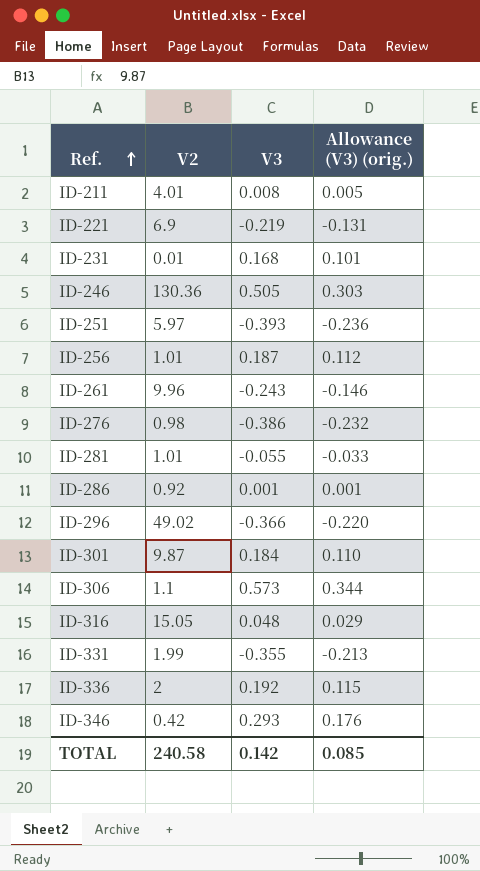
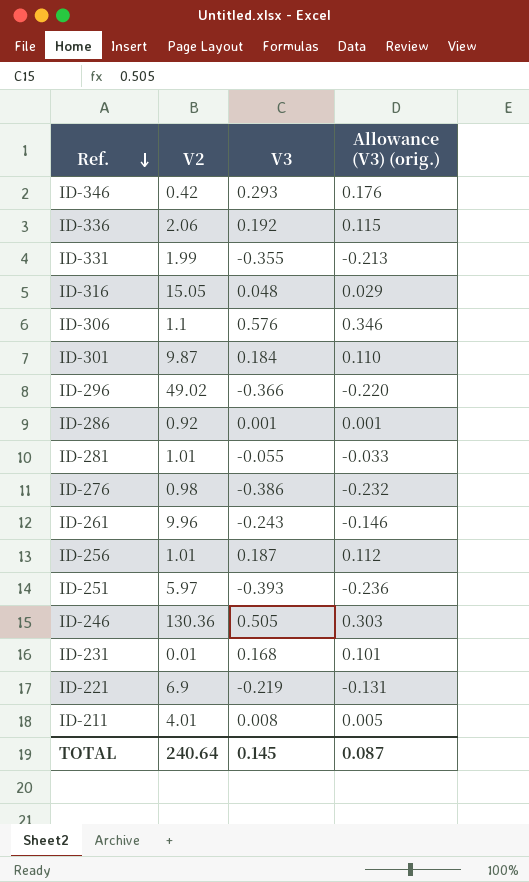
row order: Ref. ascending -> Ref. descending
ID-336 | V2: 2 -> 2.06
ID-306 | V3: 0.573 -> 0.576
ID-306 | Allowance (V3) (orig.): 0.344 -> 0.346
TOTAL | V2: 240.58 -> 240.64
TOTAL | V3: 0.142 -> 0.145
TOTAL | Allowance (V3) (orig.): 0.085 -> 0.087

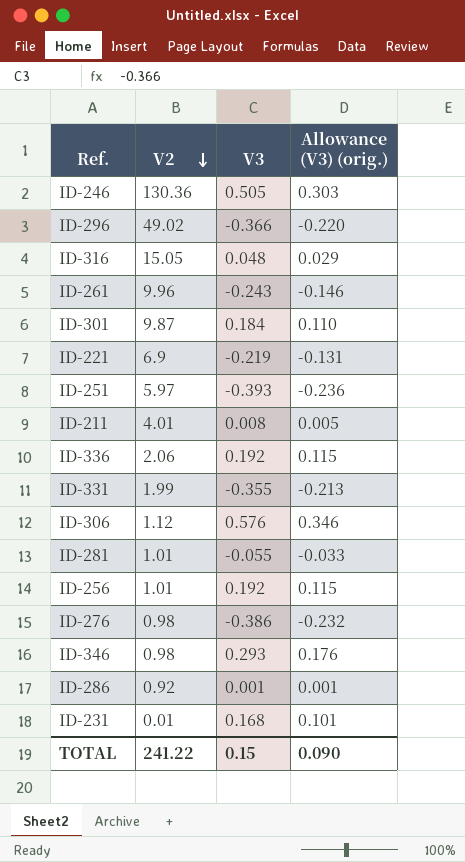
row order: Ref. descending -> V2 descending
ID-306 | V2: 1.1 -> 1.12
ID-256 | V3: 0.187 -> 0.192
ID-256 | Allowance (V3) (orig.): 0.112 -> 0.115
ID-346 | V2: 0.42 -> 0.98
TOTAL | V2: 240.64 -> 241.22
TOTAL | V3: 0.145 -> 0.15
TOTAL | Allowance (V3) (orig.): 0.087 -> 0.090

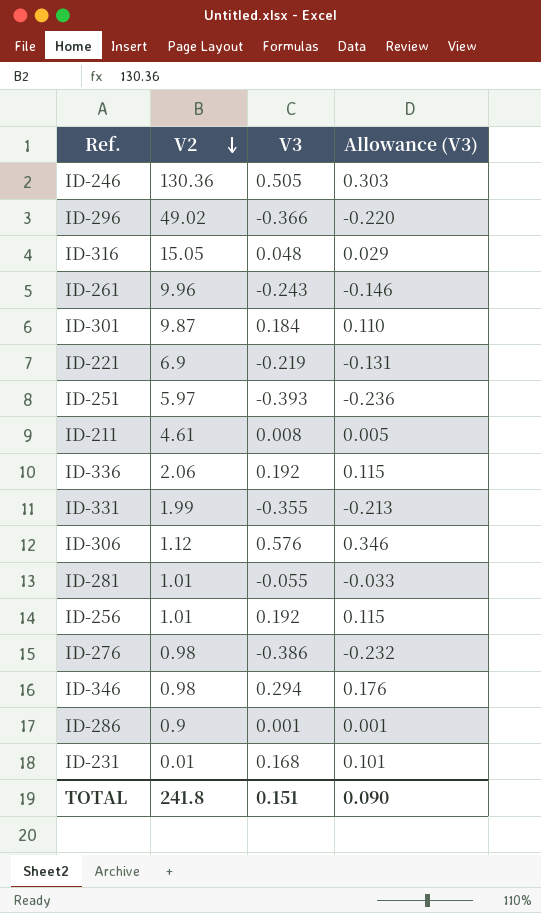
column name: Allowance (V3) (orig.) -> Allowance (V3)
ID-211 | V2: 4.01 -> 4.61
ID-346 | V3: 0.293 -> 0.294
ID-286 | V2: 0.92 -> 0.9
TOTAL | V2: 241.22 -> 241.8
TOTAL | V3: 0.15 -> 0.151

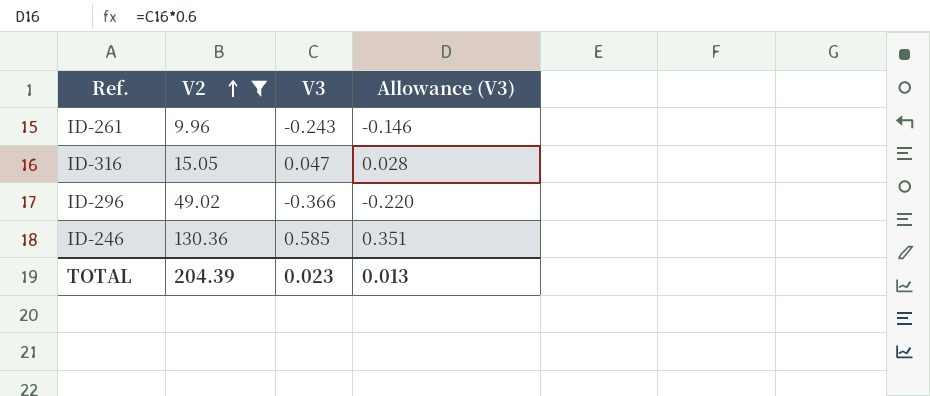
filter: none -> V2 >= 9.96
row order: V2 descending -> V2 ascending
ID-316 | V3: 0.048 -> 0.047
ID-316 | Allowance (V3): 0.029 -> 0.028
ID-246 | V3: 0.505 -> 0.585
ID-246 | Allowance (V3): 0.303 -> 0.351
TOTAL | V2: 241.8 -> 204.39
TOTAL | V3: 0.151 -> 0.023
TOTAL | Allowance (V3): 0.090 -> 0.013

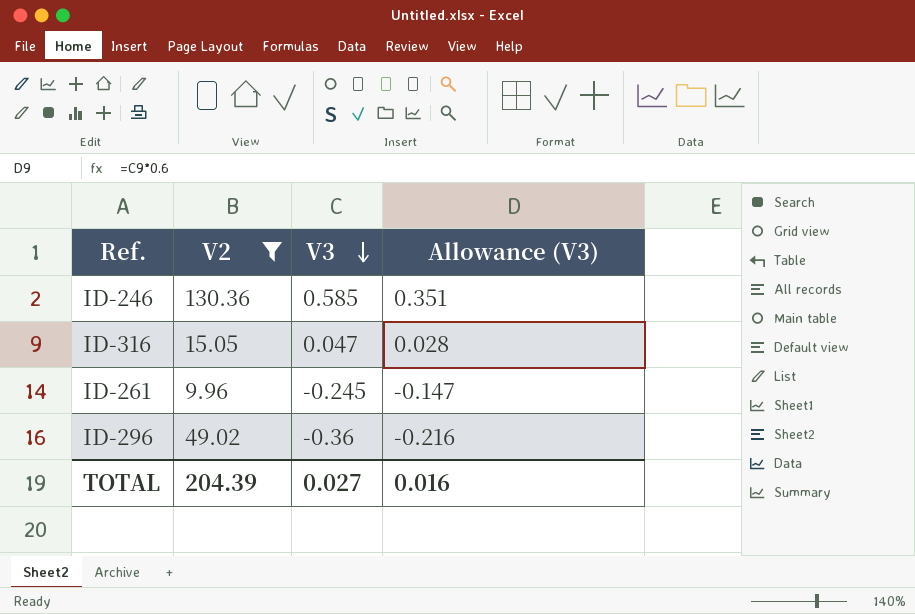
row order: V2 ascending -> V3 descending
ID-261 | V3: -0.243 -> -0.245
ID-261 | Allowance (V3): -0.146 -> -0.147
ID-296 | V3: -0.366 -> -0.36
ID-296 | Allowance (V3): -0.220 -> -0.216
TOTAL | V3: 0.023 -> 0.027
TOTAL | Allowance (V3): 0.013 -> 0.016

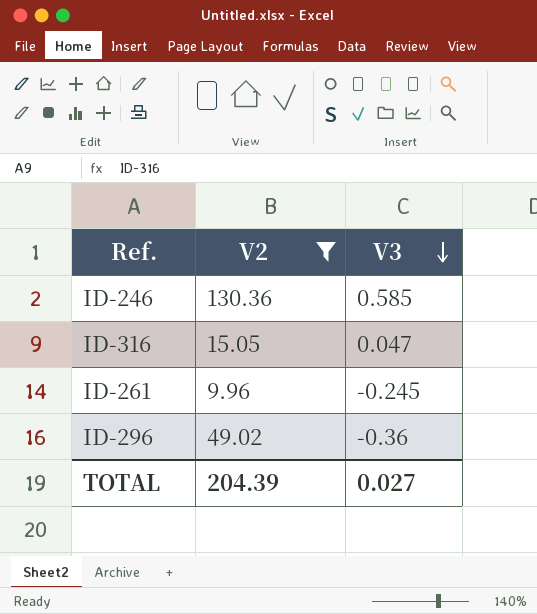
column Allowance (V3) | formula: [V3] * 0.6 -> none

